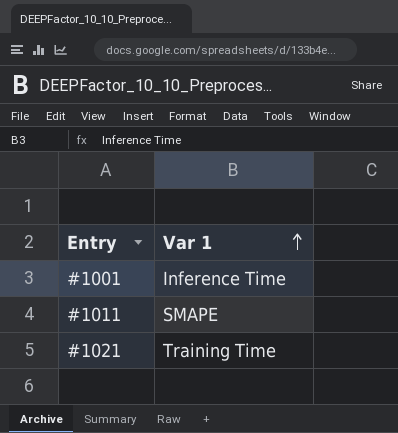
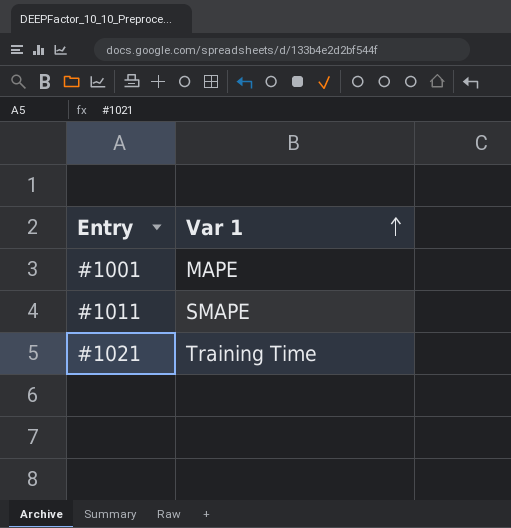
#1001 | Var 1: Inference Time -> MAPE

